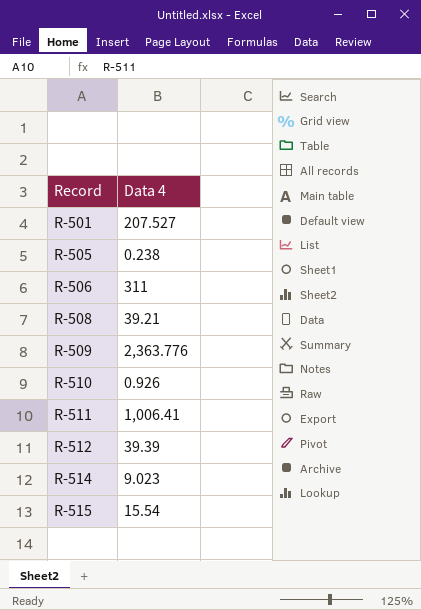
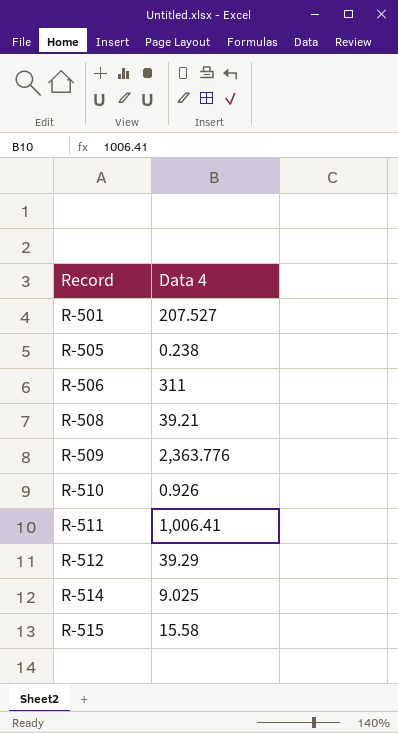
R-512 | Data 4: 39.39 -> 39.29
R-514 | Data 4: 9.023 -> 9.025
R-515 | Data 4: 15.54 -> 15.58

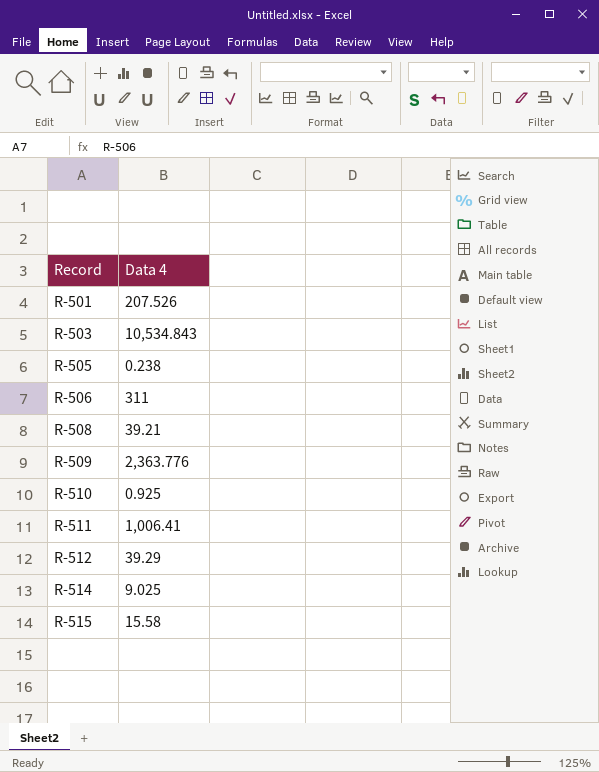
R-501 | Data 4: 207.527 -> 207.526
row R-503: none -> 10,534.843
R-510 | Data 4: 0.926 -> 0.925

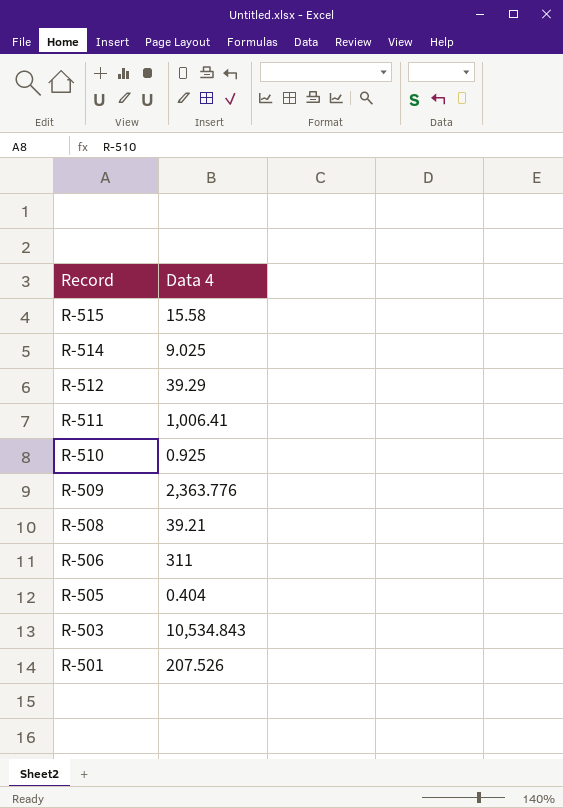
row order: Record ascending -> Record descending
R-505 | Data 4: 0.238 -> 0.404

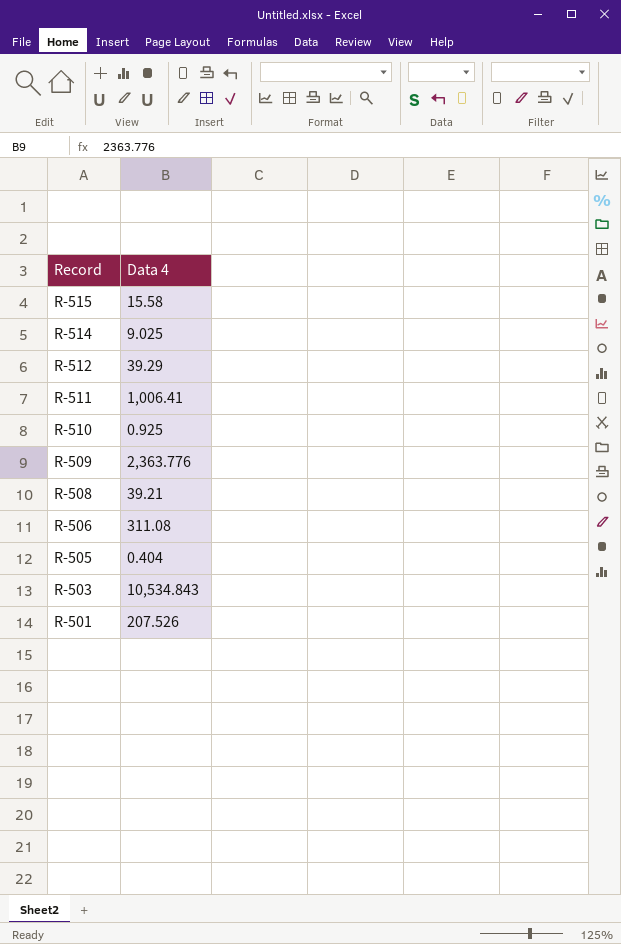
R-506 | Data 4: 311 -> 311.08

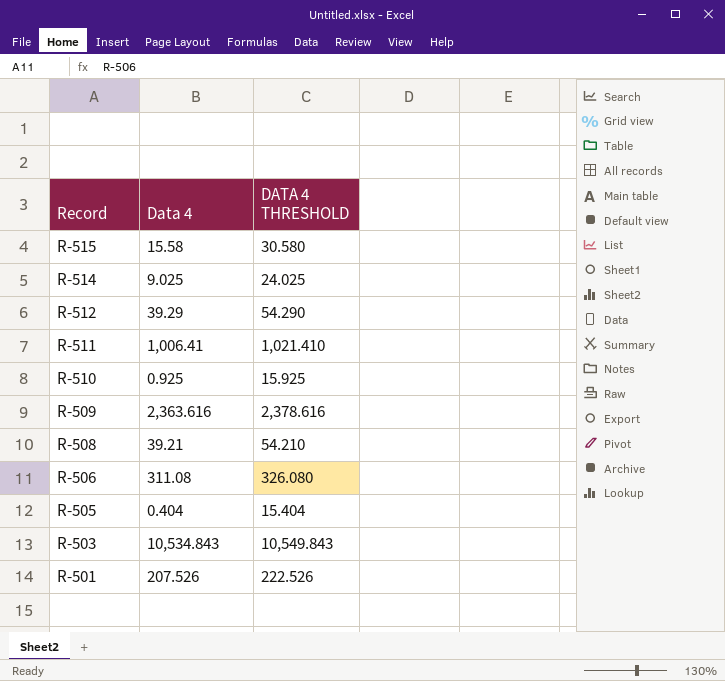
column DATA 4 THRESHOLD | formula: none -> [Data 4] + 15
R-509 | Data 4: 2,363.776 -> 2,363.616

